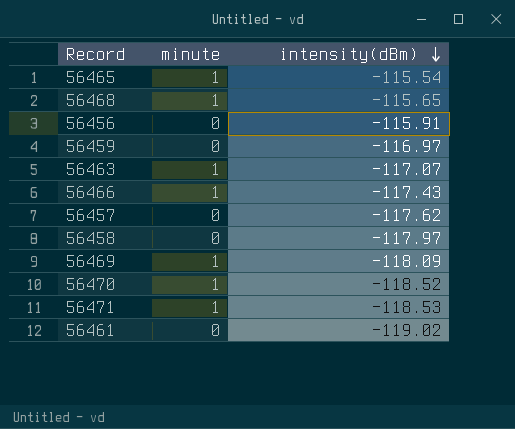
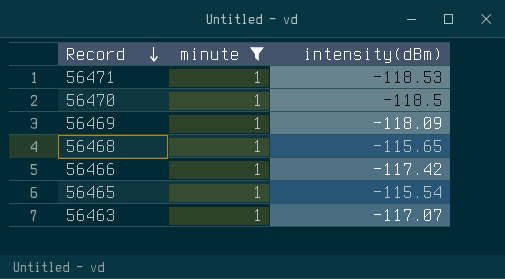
filter: none -> minute = 1
row order: intensity(dBm) descending -> Record descending
56470 | intensity(dBm): -118.52 -> -118.5
56466 | intensity(dBm): -117.43 -> -117.42

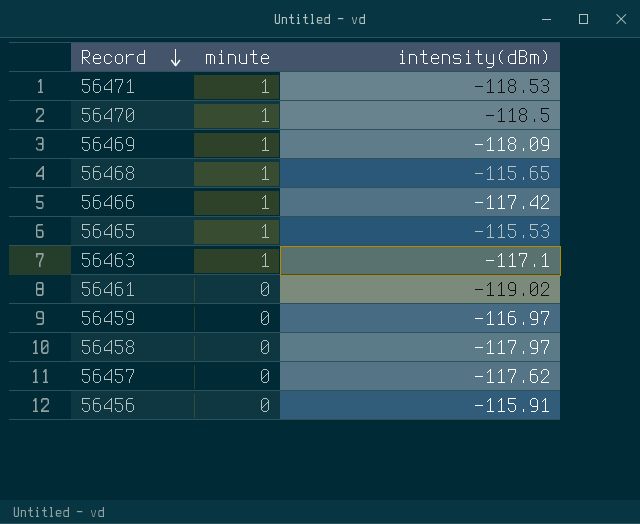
filter: minute = 1 -> none
56465 | intensity(dBm): -115.54 -> -115.53
56463 | intensity(dBm): -117.07 -> -117.1

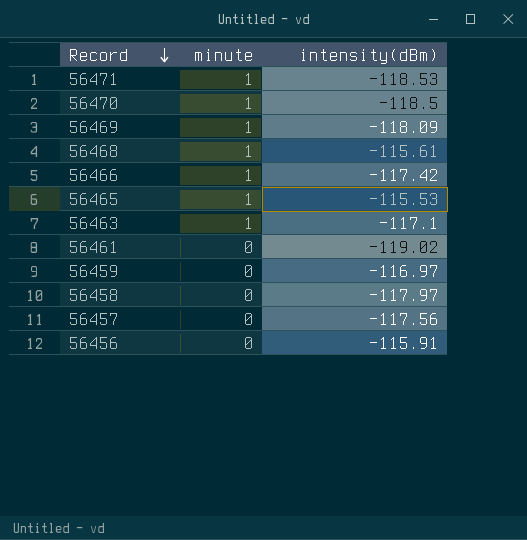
56468 | intensity(dBm): -115.65 -> -115.61
56457 | intensity(dBm): -117.62 -> -117.56

